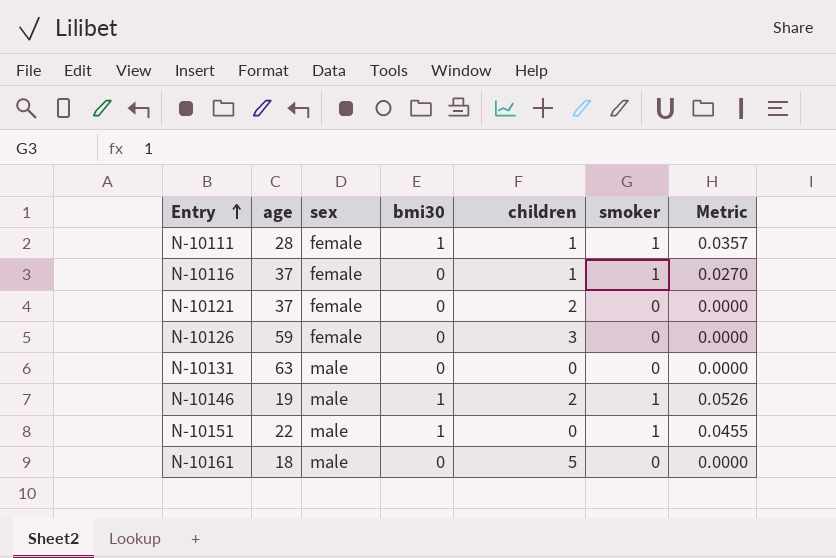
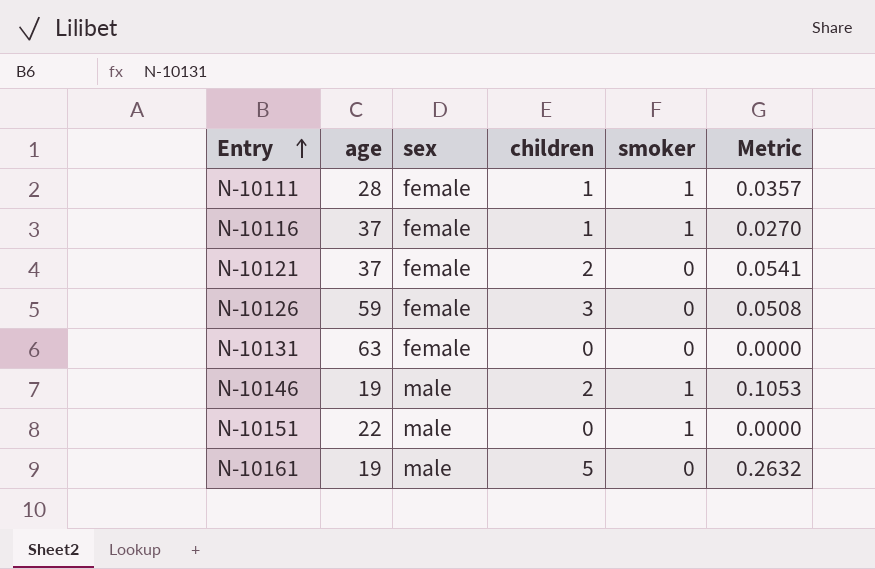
column bmi30 | position: 4 -> none
column Metric | formula: [smoker] / [age] -> [children] / [age]
N-10131 | sex: male -> female
N-10161 | age: 18 -> 19

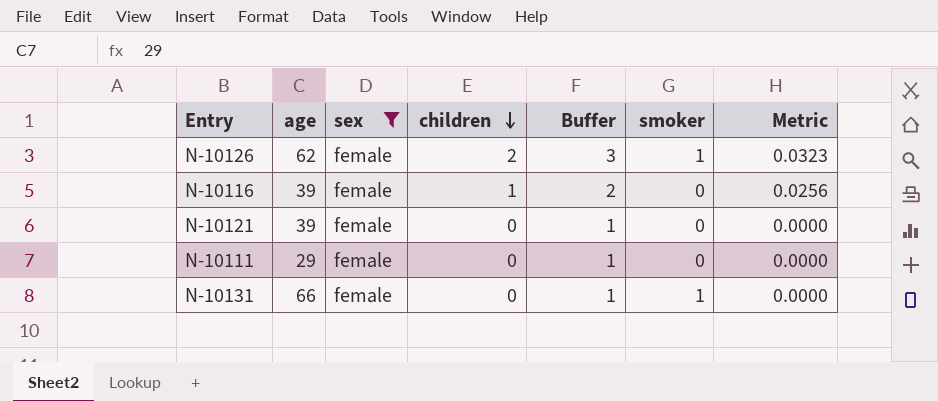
filter: none -> sex = female
row order: Entry ascending -> children descending
column Buffer | formula: none -> [children] + 1
N-10126 | age: 59 -> 62
N-10126 | children: 3 -> 2
N-10126 | smoker: 0 -> 1
N-10126 | Metric: 0.0508 -> 0.0323
N-10116 | age: 37 -> 39
N-10116 | smoker: 1 -> 0
N-10116 | Metric: 0.0270 -> 0.0256
N-10121 | age: 37 -> 39
N-10121 | children: 2 -> 0
N-10121 | Metric: 0.0541 -> 0.0000
N-10111 | age: 28 -> 29
N-10111 | children: 1 -> 0
N-10111 | smoker: 1 -> 0
N-10111 | Metric: 0.0357 -> 0.0000
N-10131 | age: 63 -> 66
N-10131 | smoker: 0 -> 1

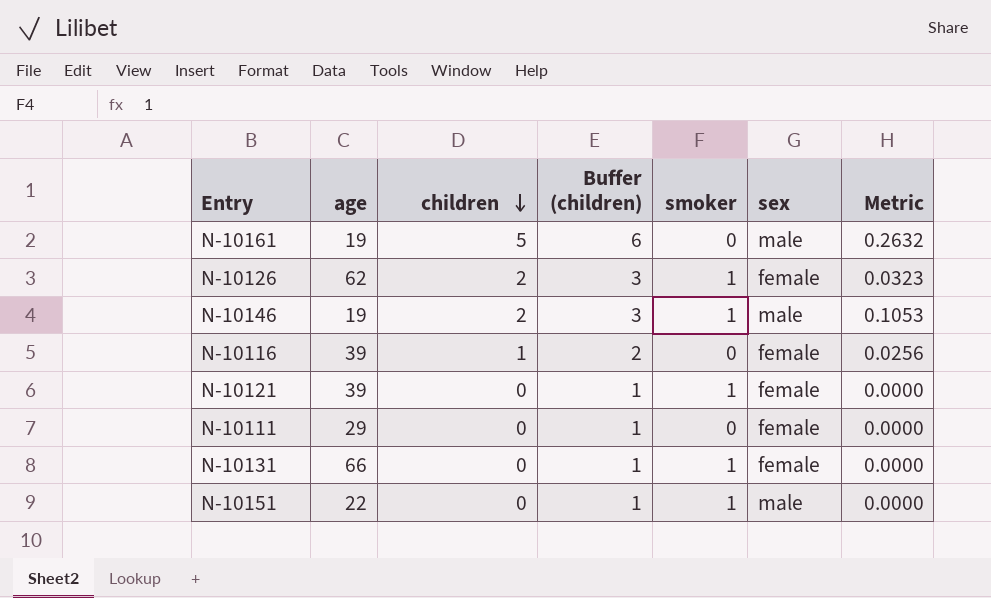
filter: sex = female -> none
column name: Buffer -> Buffer (children)
column sex | position: 3 -> 6
N-10121 | smoker: 0 -> 1

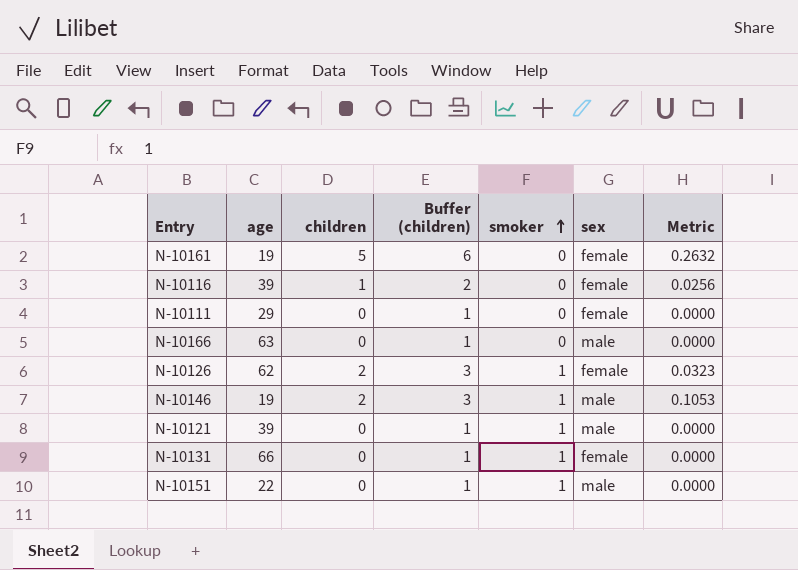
row order: children descending -> smoker ascending
N-10161 | sex: male -> female
row N-10166: none -> 63 | 0 | 1 | 0 | male | 0.0000
N-10121 | sex: female -> male

